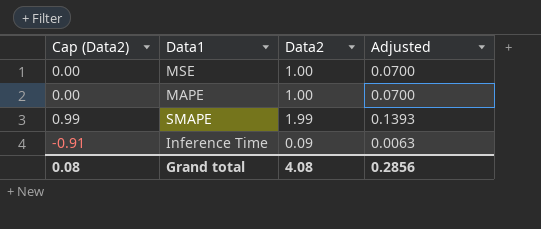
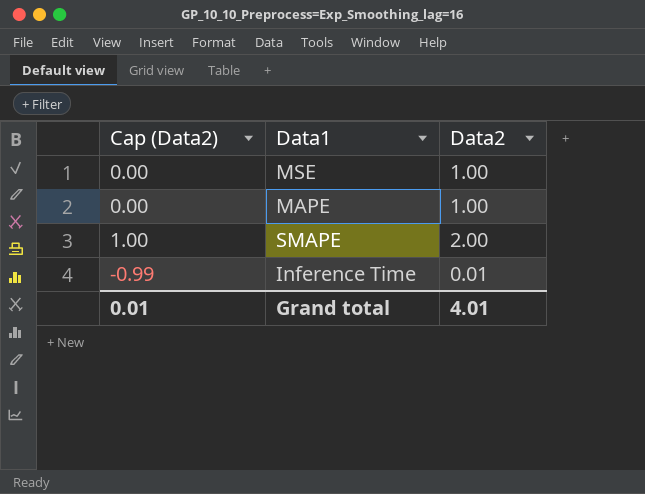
column Adjusted | formula: [Data2] * 0.07 -> none
SMAPE | Cap (Data2): 0.99 -> 1.00
SMAPE | Data2: 1.99 -> 2.00
Inference Time | Cap (Data2): -0.91 -> -0.99
Inference Time | Data2: 0.09 -> 0.01
Grand total | Cap (Data2): 0.08 -> 0.01
Grand total | Data2: 4.08 -> 4.01

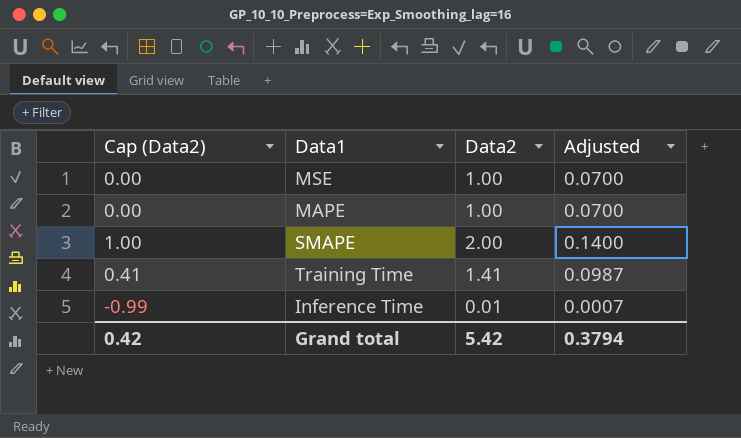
column Adjusted | formula: none -> [Data2] * 0.07
row Training Time: none -> 0.41 | 1.41 | 0.0987
Grand total | Cap (Data2): 0.01 -> 0.42
Grand total | Data2: 4.01 -> 5.42

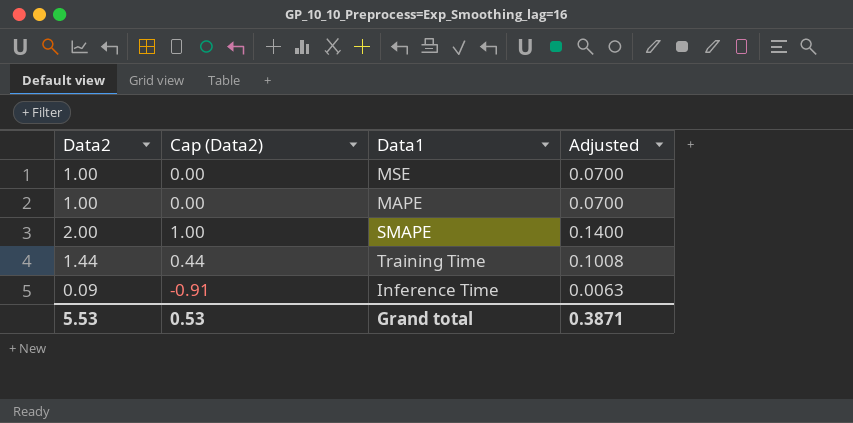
column Data2 | position: 3 -> 1
Training Time | Data2: 1.41 -> 1.44
Training Time | Cap (Data2): 0.41 -> 0.44
Training Time | Adjusted: 0.0987 -> 0.1008
Inference Time | Data2: 0.01 -> 0.09
Inference Time | Cap (Data2): -0.99 -> -0.91
Inference Time | Adjusted: 0.0007 -> 0.0063
Grand total | Data2: 5.42 -> 5.53
Grand total | Cap (Data2): 0.42 -> 0.53
Grand total | Adjusted: 0.3794 -> 0.3871

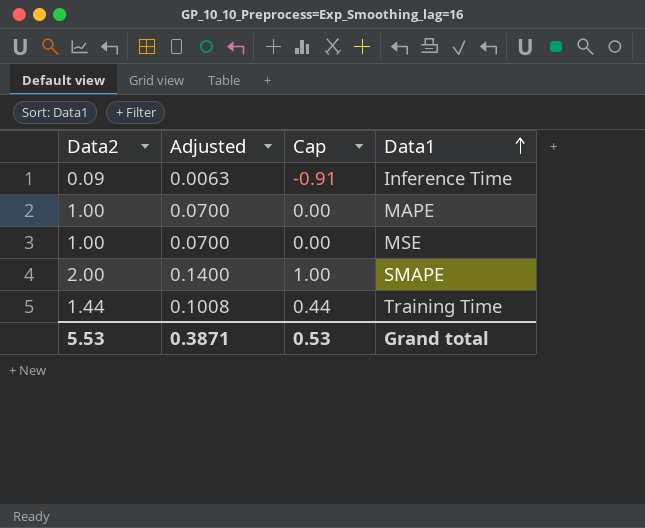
row order: none -> Data1 ascending
column Adjusted | position: 4 -> 2
column name: Cap (Data2) -> Cap

